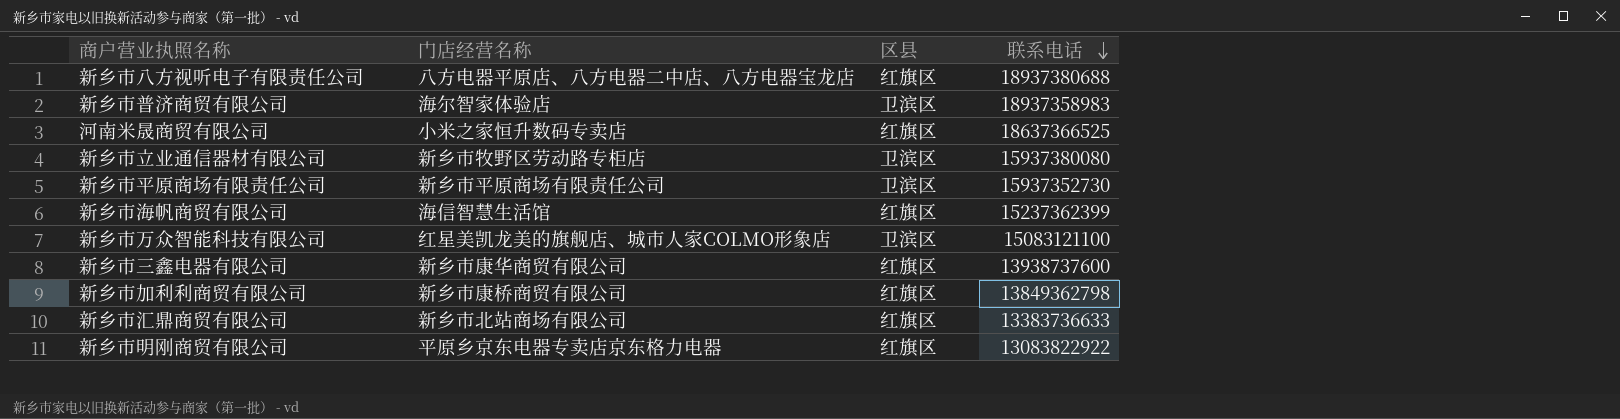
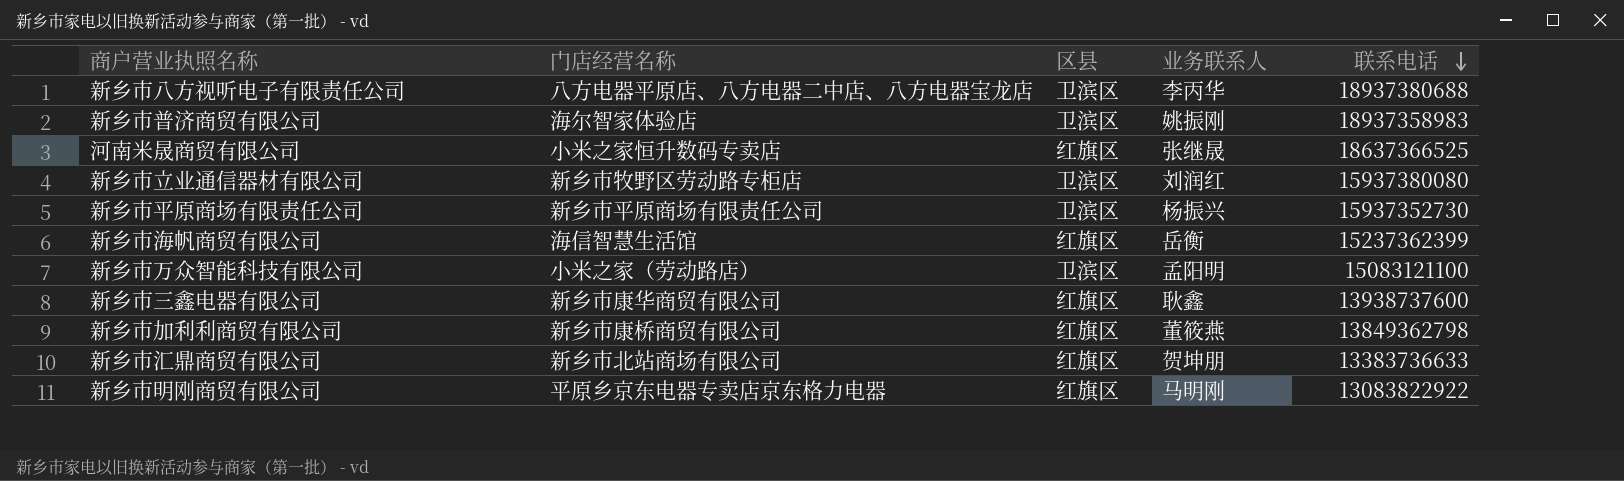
column 业务联系人 | position: none -> 4
新乡市八方视听电子有限责任公司 | 区县: 红旗区 -> 卫滨区
新乡市万众智能科技有限公司 | 门店经营名称: 红星美凯龙美的旗舰店、城市人家COLMO形象店 -> 小米之家（劳动路店）

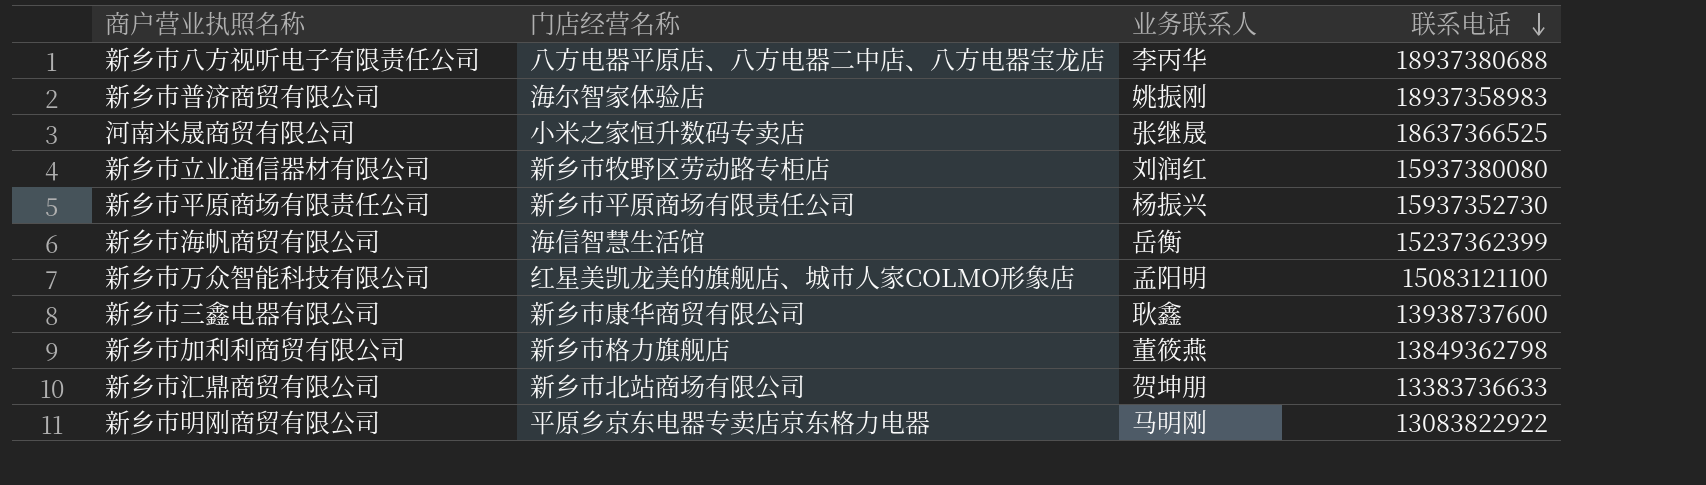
column 区县 | position: 3 -> none
新乡市万众智能科技有限公司 | 门店经营名称: 小米之家（劳动路店） -> 红星美凯龙美的旗舰店、城市人家COLMO形象店
新乡市加利利商贸有限公司 | 门店经营名称: 新乡市康桥商贸有限公司 -> 新乡市格力旗舰店

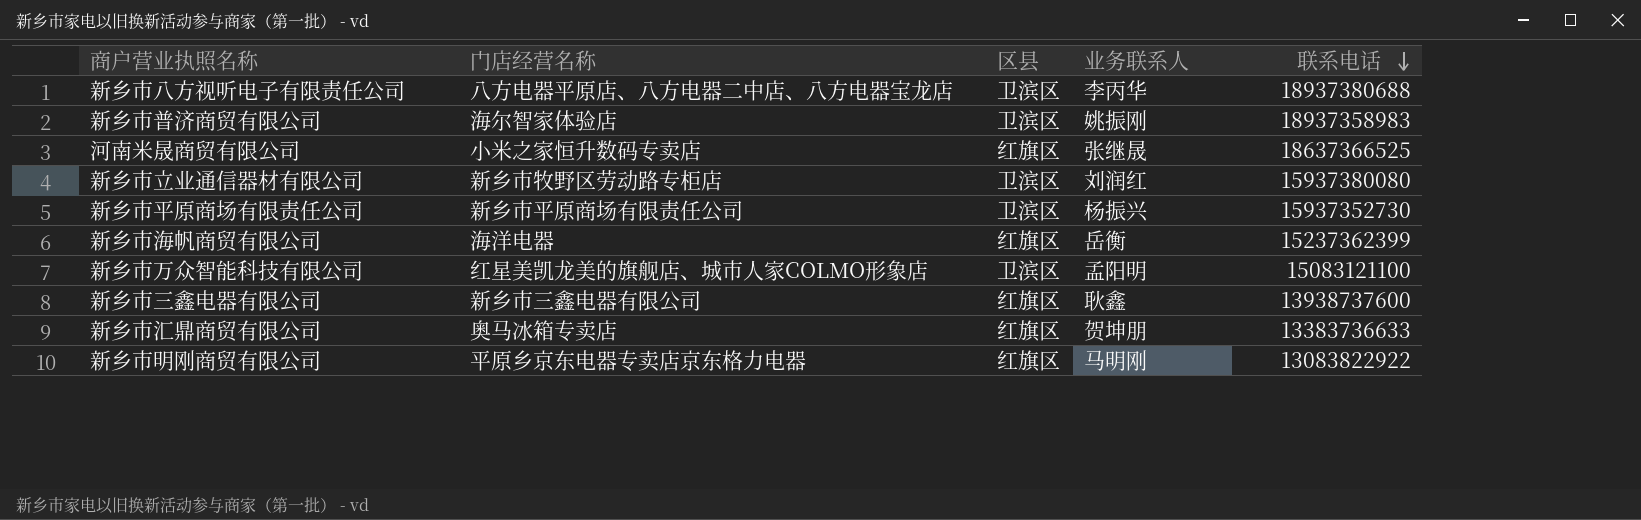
column 区县 | position: none -> 3
row 新乡市加利利商贸有限公司: 新乡市格力旗舰店 | 董筱燕 | 13849362798 -> none
新乡市海帆商贸有限公司 | 门店经营名称: 海信智慧生活馆 -> 海洋电器
新乡市三鑫电器有限公司 | 门店经营名称: 新乡市康华商贸有限公司 -> 新乡市三鑫电器有限公司
新乡市汇鼎商贸有限公司 | 门店经营名称: 新乡市北站商场有限公司 -> 奥马冰箱专卖店

